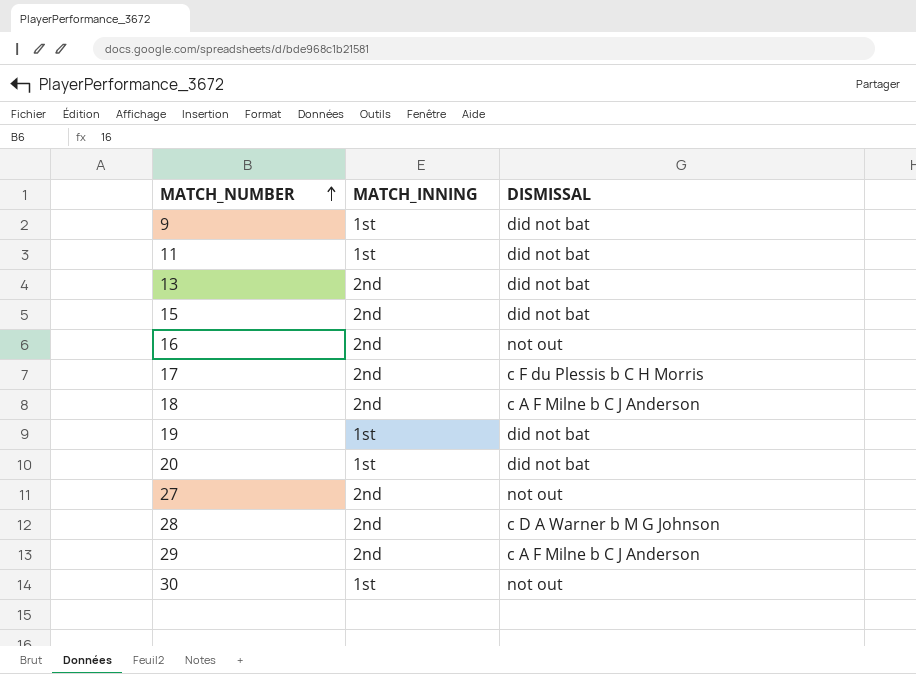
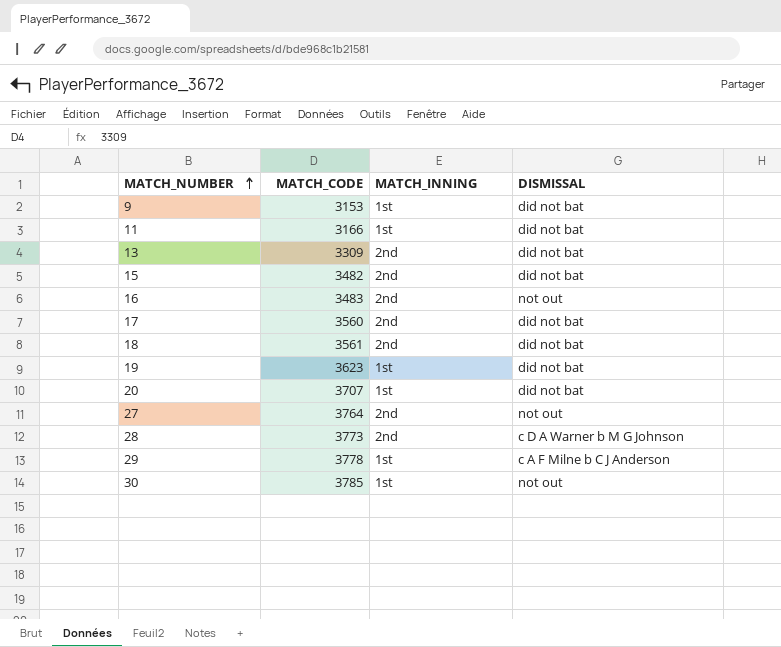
column MATCH_CODE | position: none -> 2
17 | DISMISSAL: c F du Plessis b C H Morris -> did not bat
18 | DISMISSAL: c A F Milne b C J Anderson -> did not bat
29 | MATCH_INNING: 2nd -> 1st

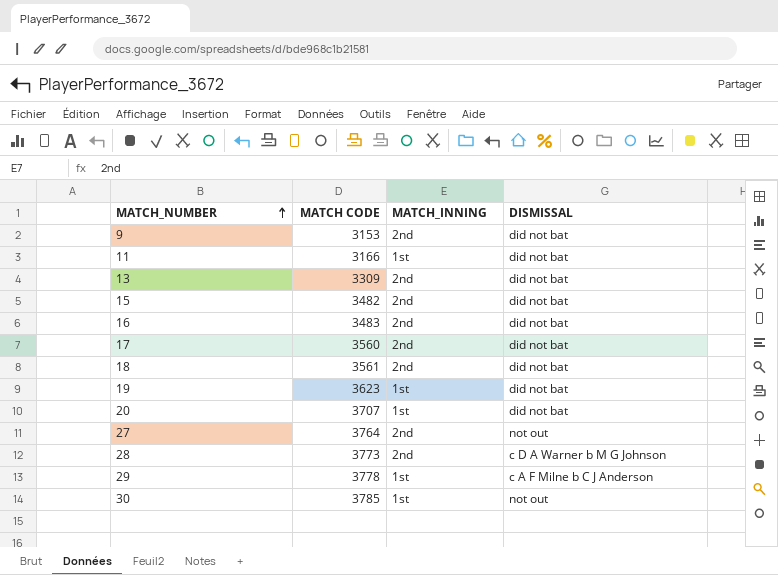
column name: MATCH_CODE -> MATCH CODE
9 | MATCH_INNING: 1st -> 2nd
16 | DISMISSAL: not out -> did not bat

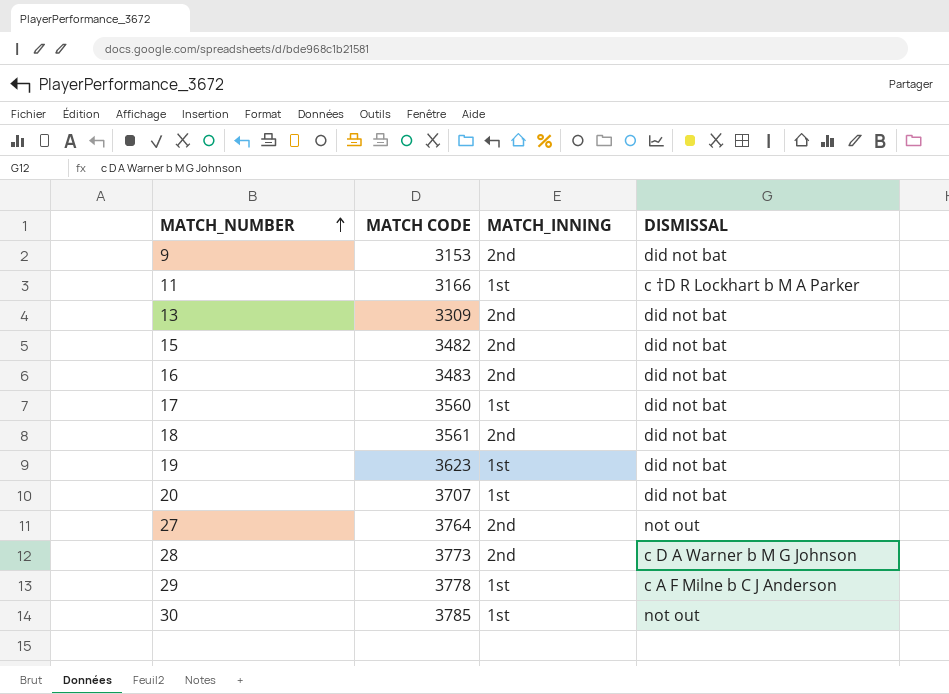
11 | DISMISSAL: did not bat -> c †D R Lockhart b M A Parker
17 | MATCH_INNING: 2nd -> 1st

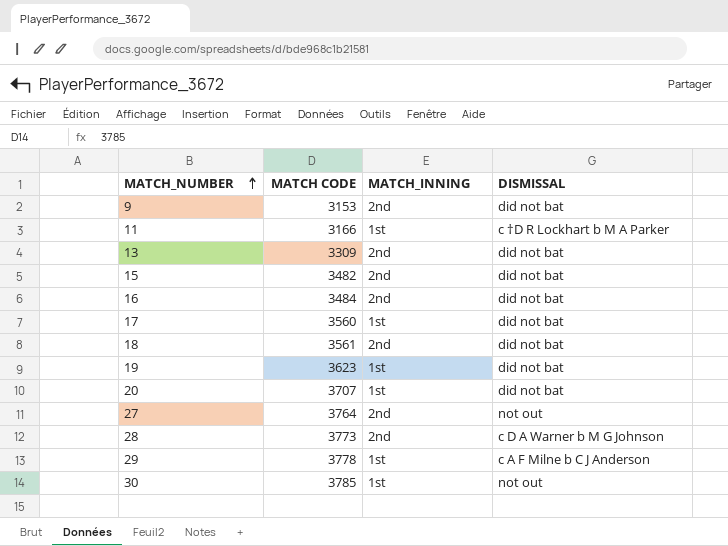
16 | MATCH CODE: 3483 -> 3484

